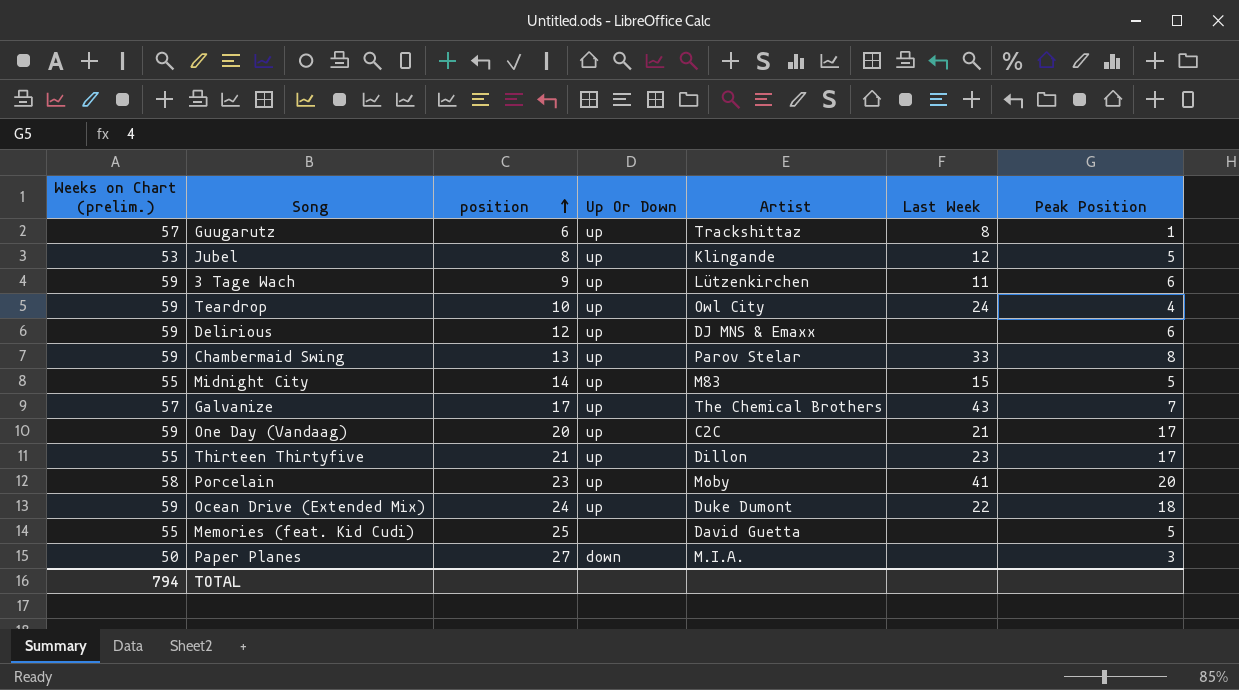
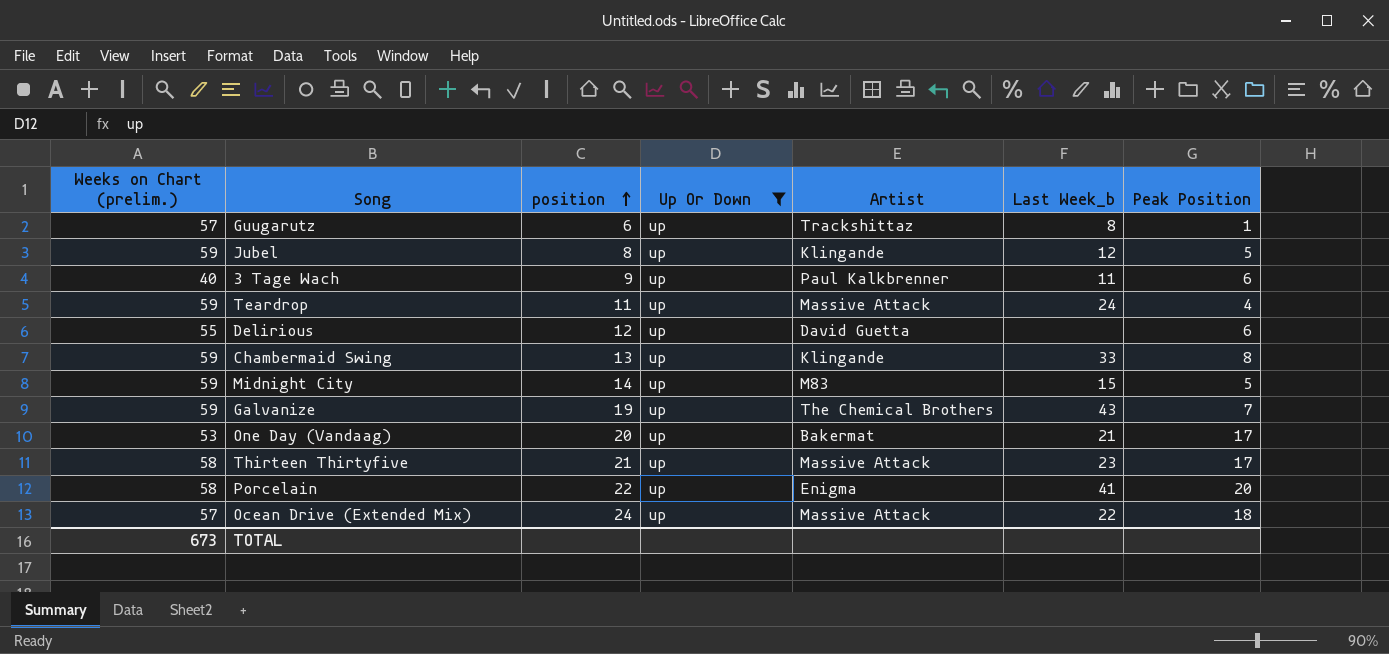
filter: none -> Up Or Down = up
column name: Last Week -> Last Week_b
Jubel | Weeks on Chart (prelim.): 53 -> 59
3 Tage Wach | Weeks on Chart (prelim.): 59 -> 40
3 Tage Wach | Artist: Lützenkirchen -> Paul Kalkbrenner
Teardrop | position: 10 -> 11
Teardrop | Artist: Owl City -> Massive Attack
Delirious | Weeks on Chart (prelim.): 59 -> 55
Delirious | Artist: DJ MNS & Emaxx -> David Guetta
Chambermaid Swing | Artist: Parov Stelar -> Klingande
Midnight City | Weeks on Chart (prelim.): 55 -> 59
Galvanize | Weeks on Chart (prelim.): 57 -> 59
Galvanize | position: 17 -> 19
One Day (Vandaag) | Weeks on Chart (prelim.): 59 -> 53
One Day (Vandaag) | Artist: C2C -> Bakermat
Thirteen Thirtyfive | Weeks on Chart (prelim.): 55 -> 58
Thirteen Thirtyfive | Artist: Dillon -> Massive Attack
Porcelain | position: 23 -> 22
Porcelain | Artist: Moby -> Enigma
Ocean Drive (Extended Mix) | Weeks on Chart (prelim.): 59 -> 57
Ocean Drive (Extended Mix) | Artist: Duke Dumont -> Massive Attack
TOTAL | Weeks on Chart (prelim.): 794 -> 673

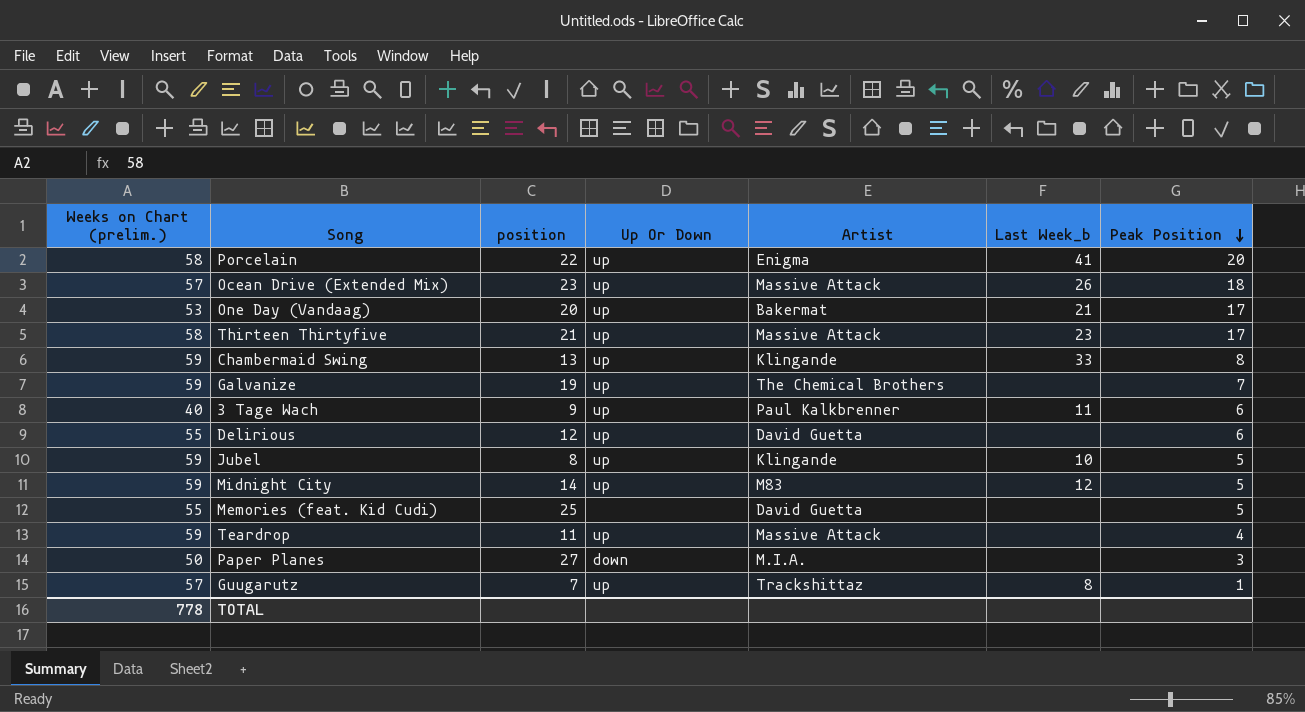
filter: Up Or Down = up -> none
row order: position ascending -> Peak Position descending
Ocean Drive (Extended Mix) | position: 24 -> 23
Ocean Drive (Extended Mix) | Last Week_b: 22 -> 26
Galvanize | Last Week_b: 43 -> none
Jubel | Last Week_b: 12 -> 10
Midnight City | Last Week_b: 15 -> 12
Teardrop | Last Week_b: 24 -> none
Guugarutz | position: 6 -> 7
TOTAL | Weeks on Chart (prelim.): 673 -> 778

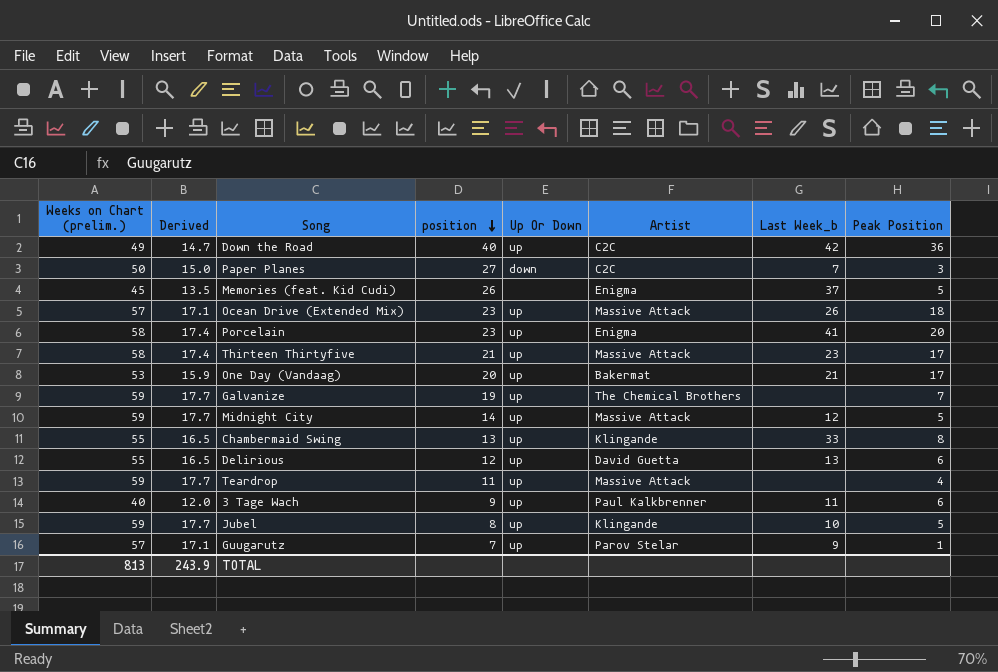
row order: Peak Position descending -> position descending
column Derived | formula: none -> [Weeks on Chart (prelim.)] * 0.3
row Down the Road: none -> 49 | 14.7 | 40 | up | C2C | 42 | 36
Paper Planes | Artist: M.I.A. -> C2C
Paper Planes | Last Week_b: none -> 7
Memories (feat. Kid Cudi) | Weeks on Chart (prelim.): 55 -> 45
Memories (feat. Kid Cudi) | position: 25 -> 26
Memories (feat. Kid Cudi) | Artist: David Guetta -> Enigma
Memories (feat. Kid Cudi) | Last Week_b: none -> 37
Porcelain | position: 22 -> 23
Midnight City | Artist: M83 -> Massive Attack
Chambermaid Swing | Weeks on Chart (prelim.): 59 -> 55
Delirious | Last Week_b: none -> 13
Guugarutz | Artist: Trackshittaz -> Parov Stelar
Guugarutz | Last Week_b: 8 -> 9
TOTAL | Weeks on Chart (prelim.): 778 -> 813

